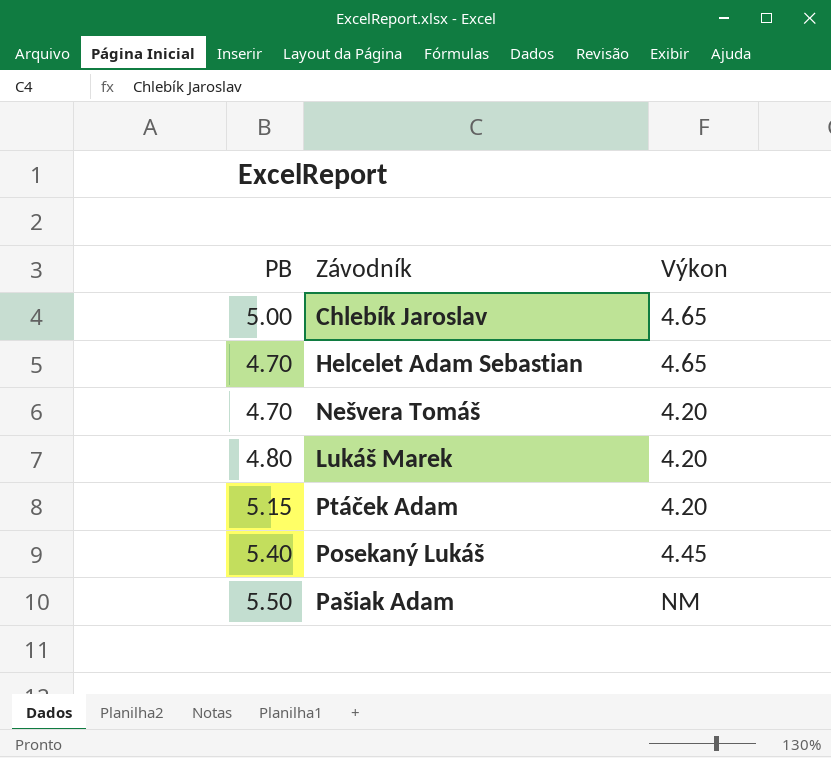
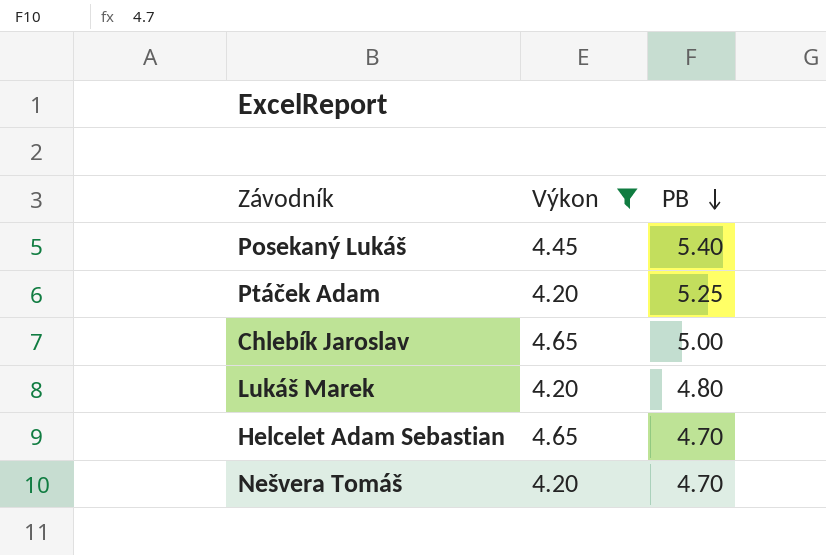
filter: none -> Výkon != NM
row order: none -> PB descending
column PB | position: 1 -> 3
Ptáček Adam | PB: 5.15 -> 5.25

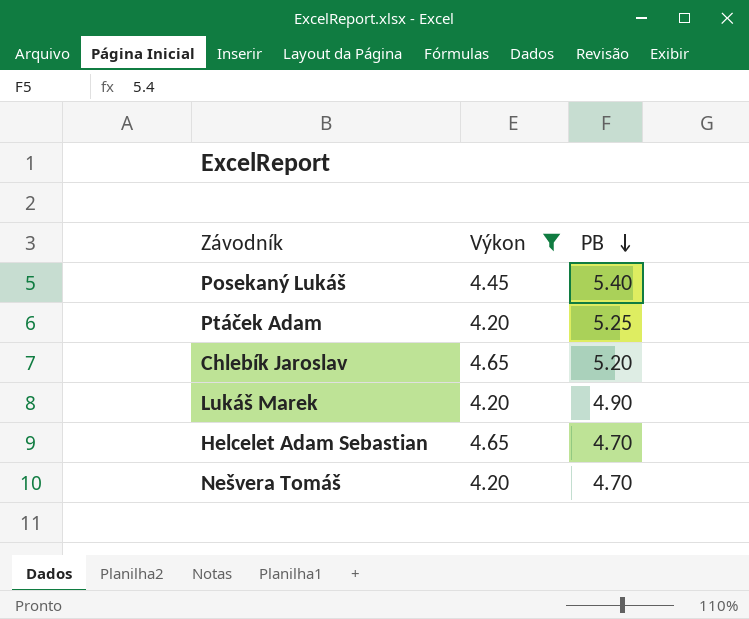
Chlebík Jaroslav | PB: 5.00 -> 5.20
Lukáš Marek | PB: 4.80 -> 4.90

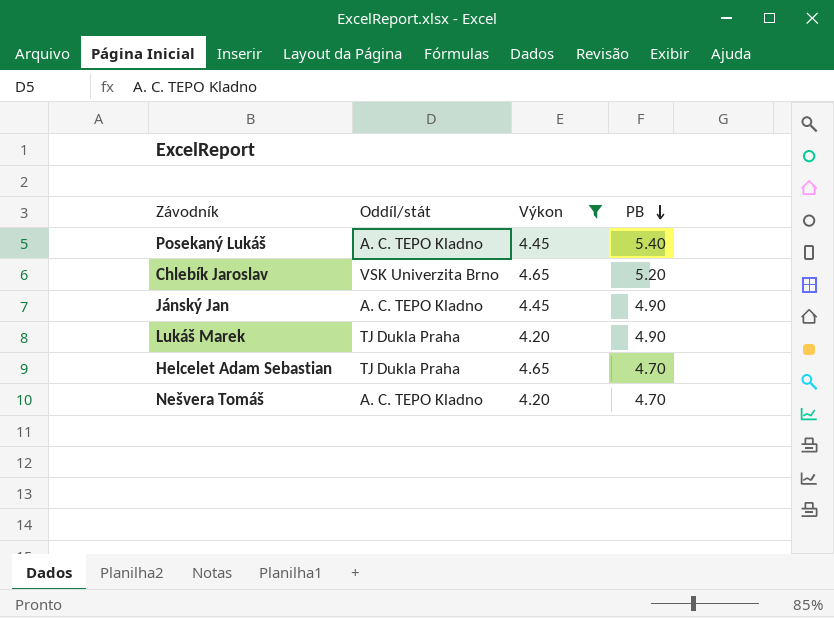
column Oddíl/stát | position: none -> 2
row Ptáček Adam: 4.20 | 5.25 -> none
row Jánský Jan: none -> A. C. TEPO Kladno | 4.45 | 4.90

